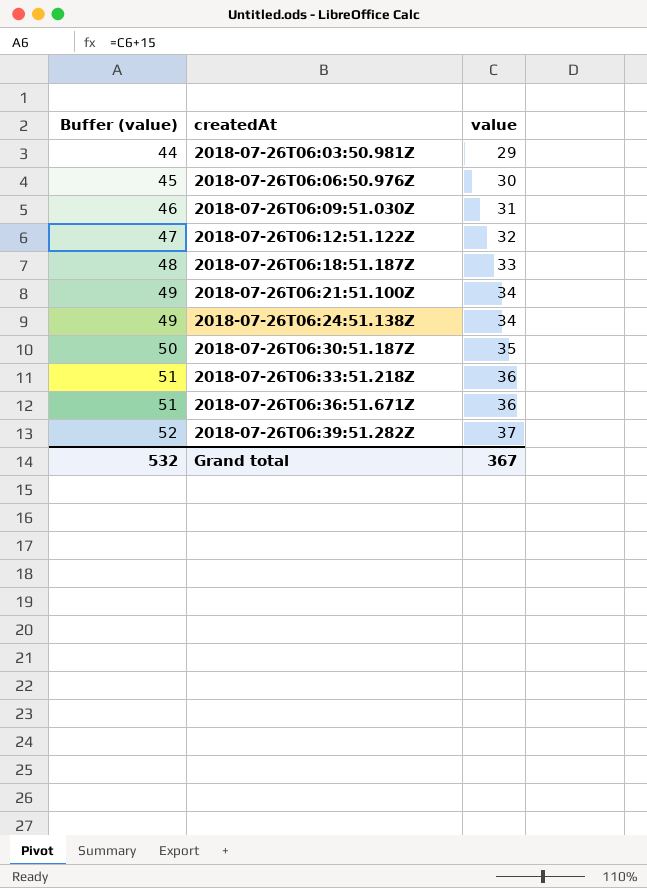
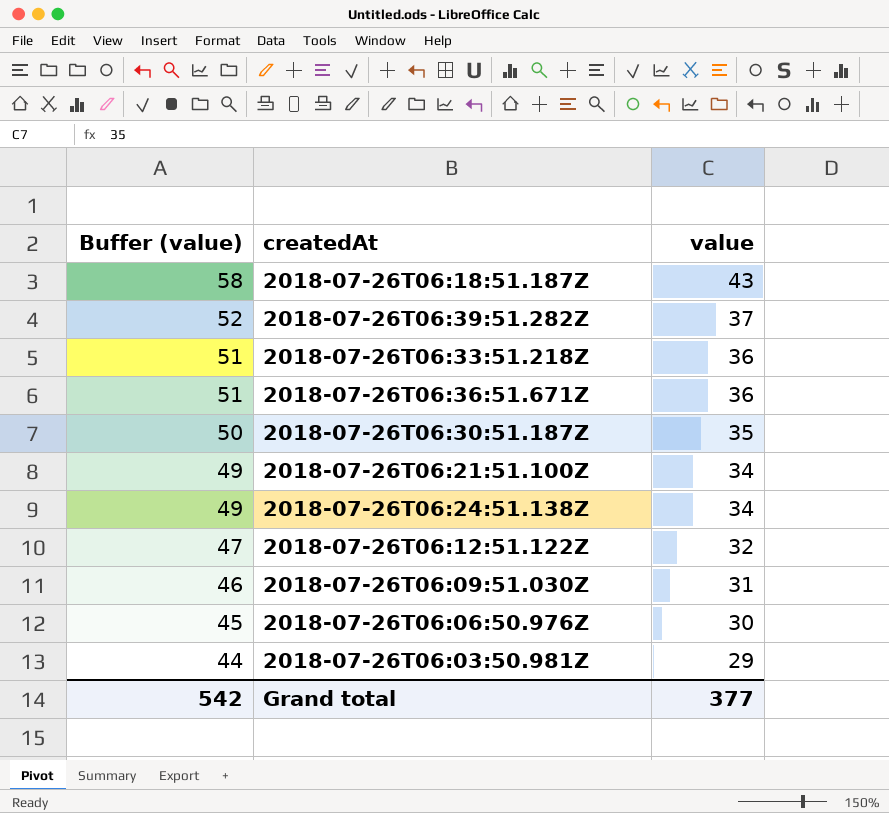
row order: Buffer (value) ascending -> Buffer (value) descending
2018-07-26T06:18:51.187Z | Buffer (value): 48 -> 58
2018-07-26T06:18:51.187Z | value: 33 -> 43
Grand total | Buffer (value): 532 -> 542
Grand total | value: 367 -> 377

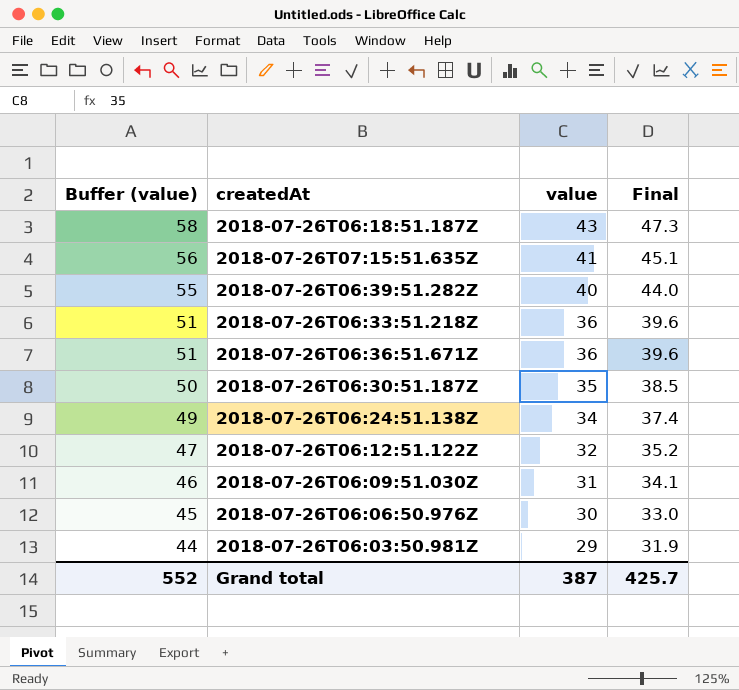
column Final | formula: none -> [value] * 1.1
row 2018-07-26T06:21:51.100Z: 49 | 34 -> none
row 2018-07-26T07:15:51.635Z: none -> 56 | 41 | 45.1
2018-07-26T06:39:51.282Z | Buffer (value): 52 -> 55
2018-07-26T06:39:51.282Z | value: 37 -> 40
Grand total | Buffer (value): 542 -> 552
Grand total | value: 377 -> 387

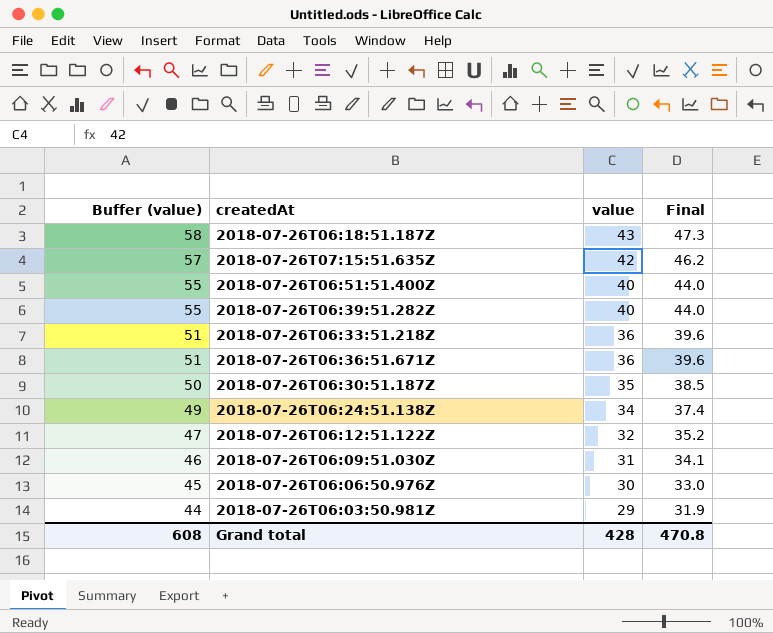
2018-07-26T07:15:51.635Z | Buffer (value): 56 -> 57
2018-07-26T07:15:51.635Z | value: 41 -> 42
2018-07-26T07:15:51.635Z | Final: 45.1 -> 46.2
row 2018-07-26T06:51:51.400Z: none -> 55 | 40 | 44.0
Grand total | Buffer (value): 552 -> 608
Grand total | value: 387 -> 428
Grand total | Final: 425.7 -> 470.8

